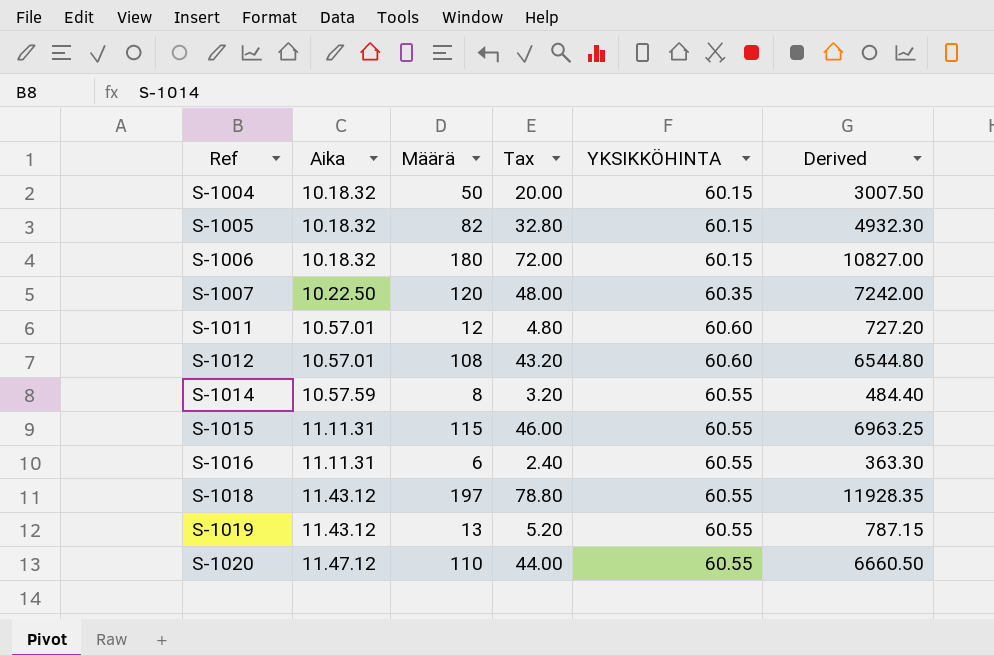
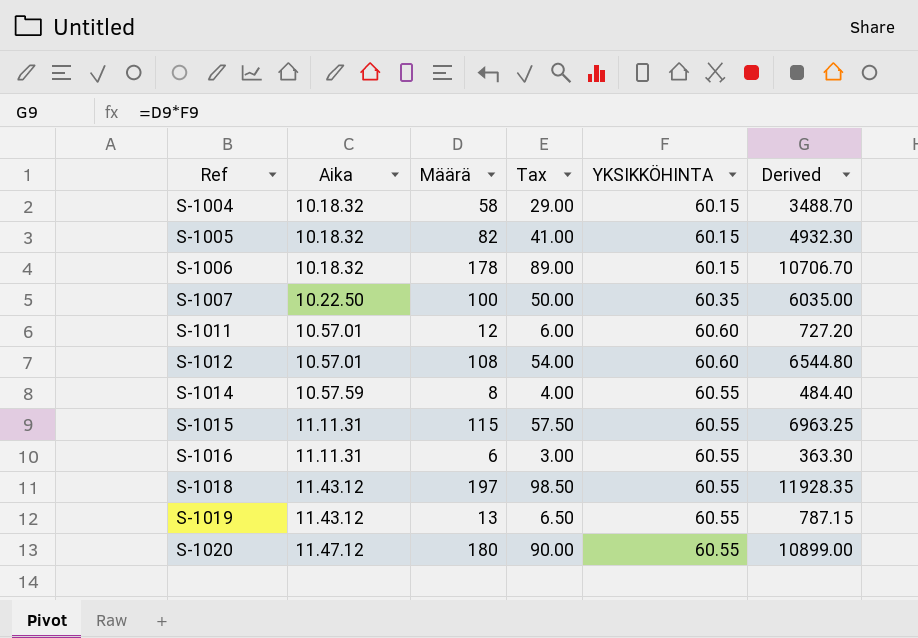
column Tax | formula: [Määrä] * 0.4 -> [Määrä] * 0.5
S-1004 | Määrä: 50 -> 58
S-1004 | Derived: 3007.50 -> 3488.70
S-1006 | Määrä: 180 -> 178
S-1006 | Derived: 10827.00 -> 10706.70
S-1007 | Määrä: 120 -> 100
S-1007 | Derived: 7242.00 -> 6035.00
S-1020 | Määrä: 110 -> 180
S-1020 | Derived: 6660.50 -> 10899.00

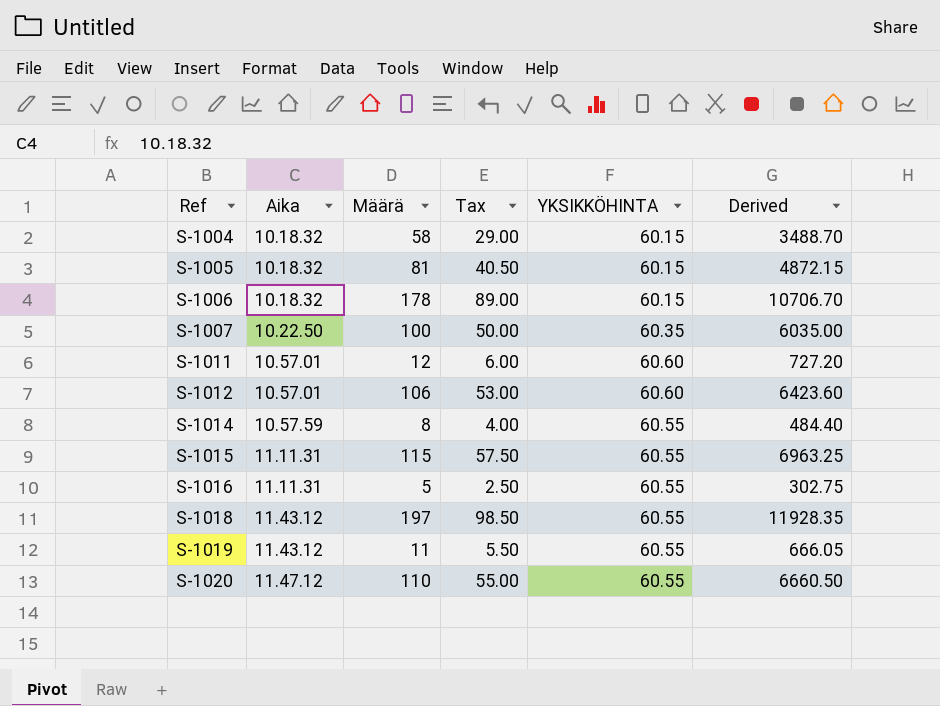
S-1005 | Määrä: 82 -> 81
S-1005 | Tax: 41.00 -> 40.50
S-1005 | Derived: 4932.30 -> 4872.15
S-1012 | Määrä: 108 -> 106
S-1012 | Tax: 54.00 -> 53.00
S-1012 | Derived: 6544.80 -> 6423.60
S-1016 | Määrä: 6 -> 5
S-1016 | Tax: 3.00 -> 2.50
S-1016 | Derived: 363.30 -> 302.75
S-1019 | Määrä: 13 -> 11
S-1019 | Tax: 6.50 -> 5.50
S-1019 | Derived: 787.15 -> 666.05
S-1020 | Määrä: 180 -> 110
S-1020 | Tax: 90.00 -> 55.00
S-1020 | Derived: 10899.00 -> 6660.50

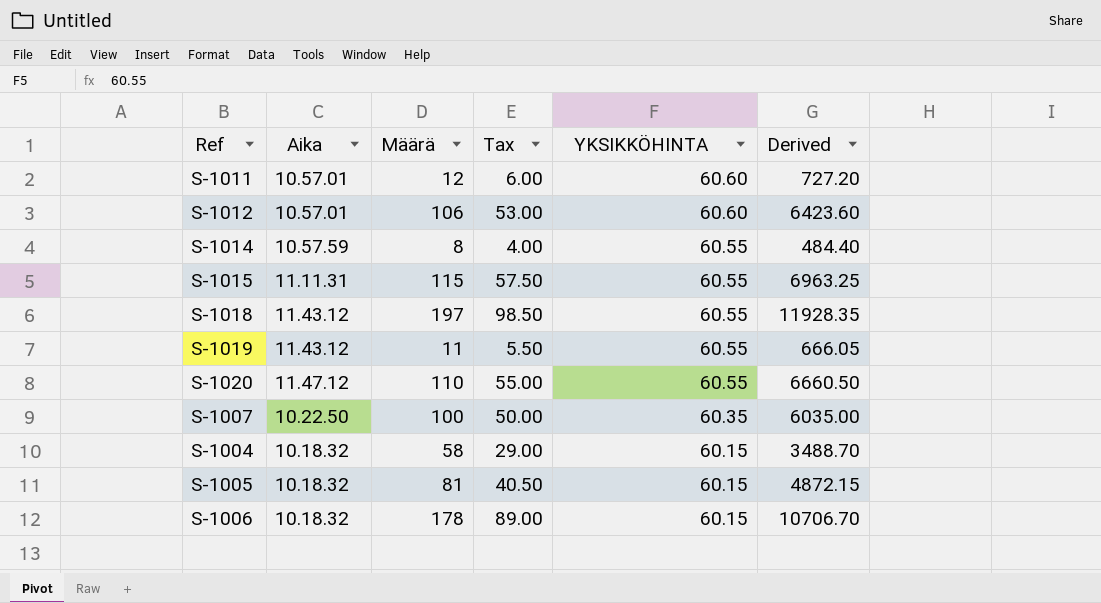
row order: Ref ascending -> YKSIKKÖHINTA descending
row S-1016: 11.11.31 | 5 | 2.50 | 60.55 | 302.75 -> none

